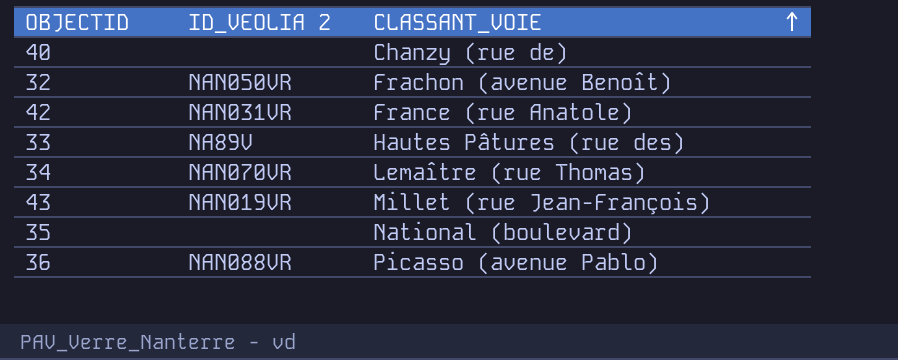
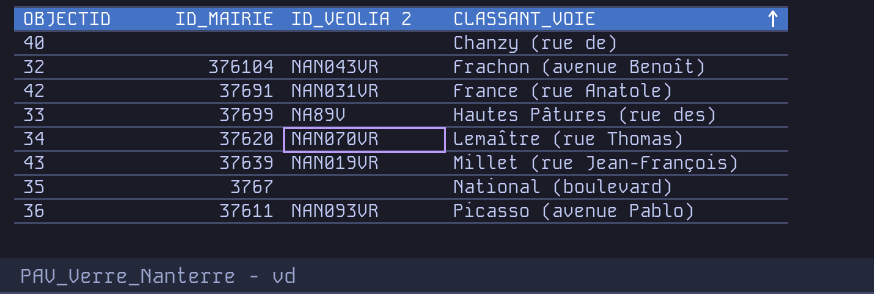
column ID_MAIRIE | position: none -> 2
32 | ID_VEOLIA 2: NAN050VR -> NAN043VR
36 | ID_VEOLIA 2: NAN088VR -> NAN093VR

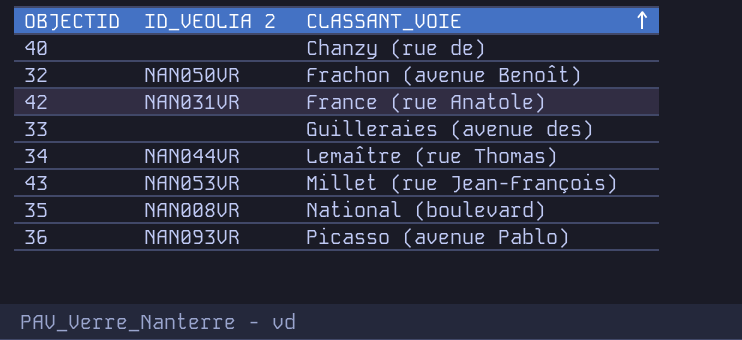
column ID_MAIRIE | position: 2 -> none
32 | ID_VEOLIA 2: NAN043VR -> NAN050VR
33 | ID_VEOLIA 2: NA89V -> none
33 | CLASSANT_VOIE: Hautes Pâtures (rue des) -> Guilleraies (avenue des)
34 | ID_VEOLIA 2: NAN070VR -> NAN044VR
43 | ID_VEOLIA 2: NAN019VR -> NAN053VR
35 | ID_VEOLIA 2: none -> NAN008VR

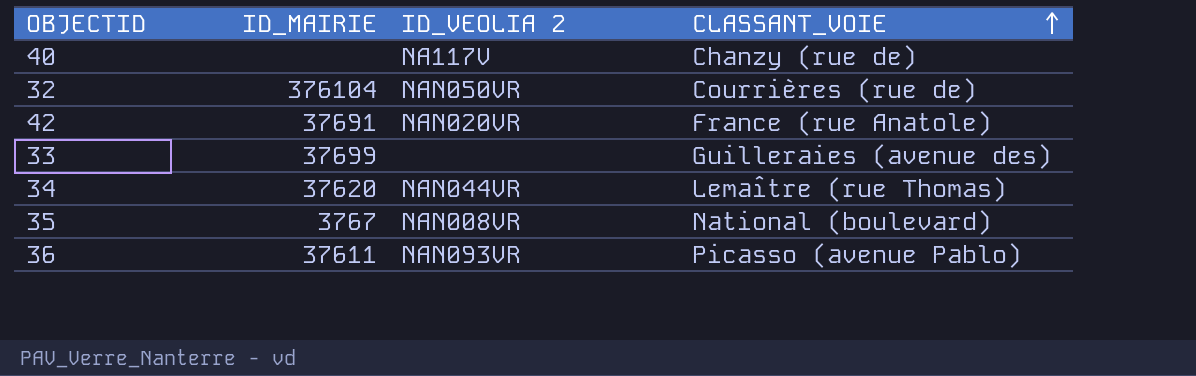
column ID_MAIRIE | position: none -> 2
row 43: NAN053VR | Millet (rue Jean-François) -> none
40 | ID_VEOLIA 2: none -> NA117V
32 | CLASSANT_VOIE: Frachon (avenue Benoît) -> Courrières (rue de)
42 | ID_VEOLIA 2: NAN031VR -> NAN020VR

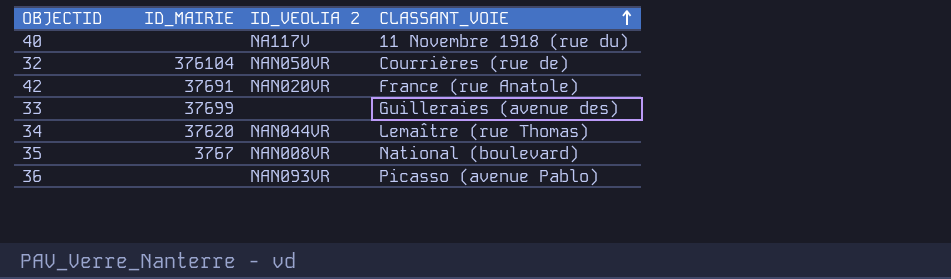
40 | CLASSANT_VOIE: Chanzy (rue de) -> 11 Novembre 1918 (rue du)
36 | ID_MAIRIE: 37611 -> none

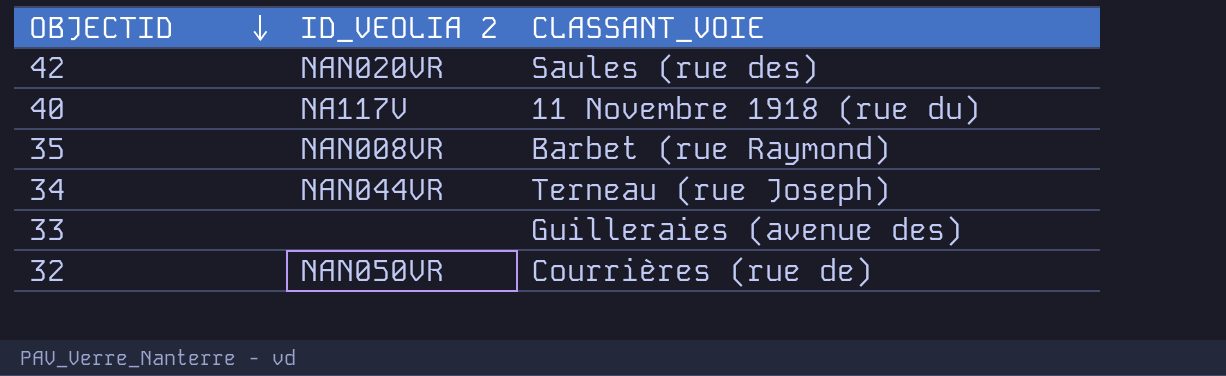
row order: CLASSANT_VOIE ascending -> OBJECTID descending
column ID_MAIRIE | position: 2 -> none
row 36: none | NAN093VR | Picasso (avenue Pablo) -> none
42 | CLASSANT_VOIE: France (rue Anatole) -> Saules (rue des)
35 | CLASSANT_VOIE: National (boulevard) -> Barbet (rue Raymond)
34 | CLASSANT_VOIE: Lemaître (rue Thomas) -> Terneau (rue Joseph)

